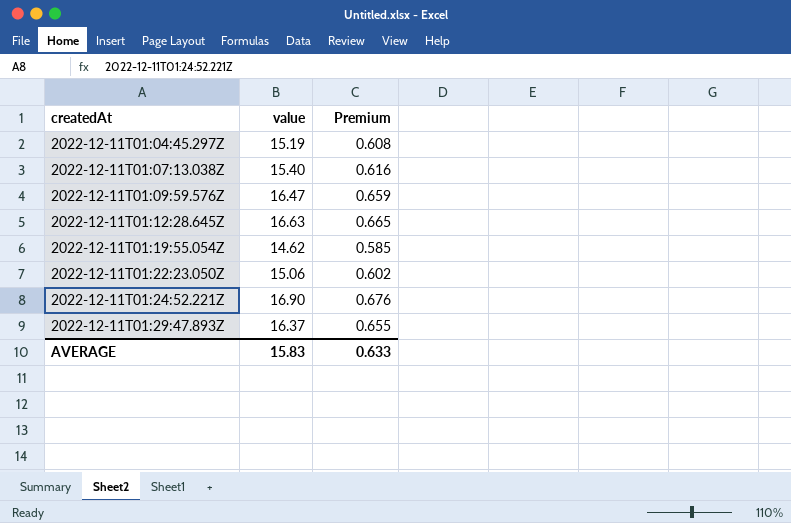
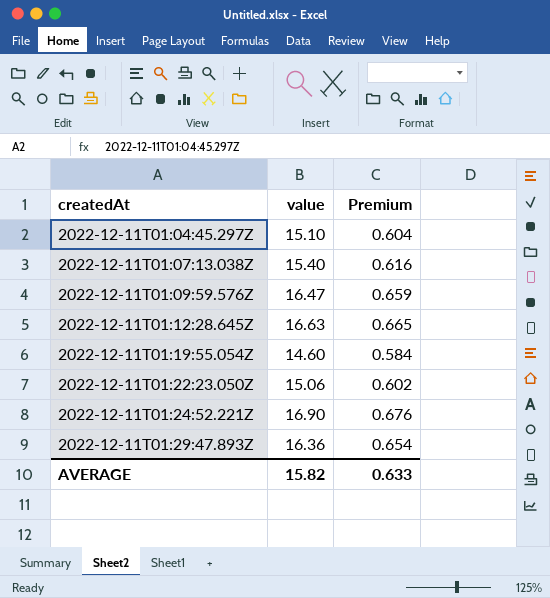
2022-12-11T01:04:45.297Z | value: 15.19 -> 15.10
2022-12-11T01:04:45.297Z | Premium: 0.608 -> 0.604
2022-12-11T01:19:55.054Z | value: 14.62 -> 14.60
2022-12-11T01:19:55.054Z | Premium: 0.585 -> 0.584
2022-12-11T01:29:47.893Z | value: 16.37 -> 16.36
2022-12-11T01:29:47.893Z | Premium: 0.655 -> 0.654
AVERAGE | value: 15.83 -> 15.82

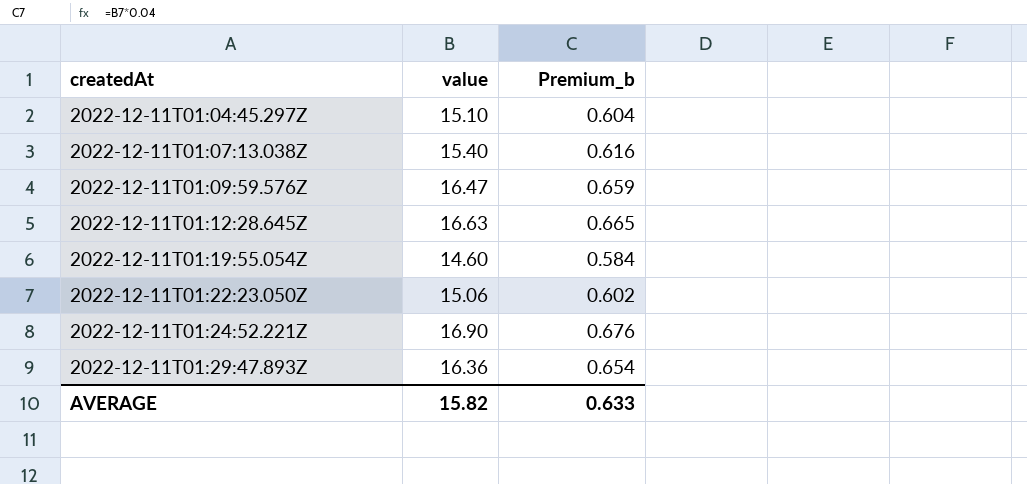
column name: Premium -> Premium_b

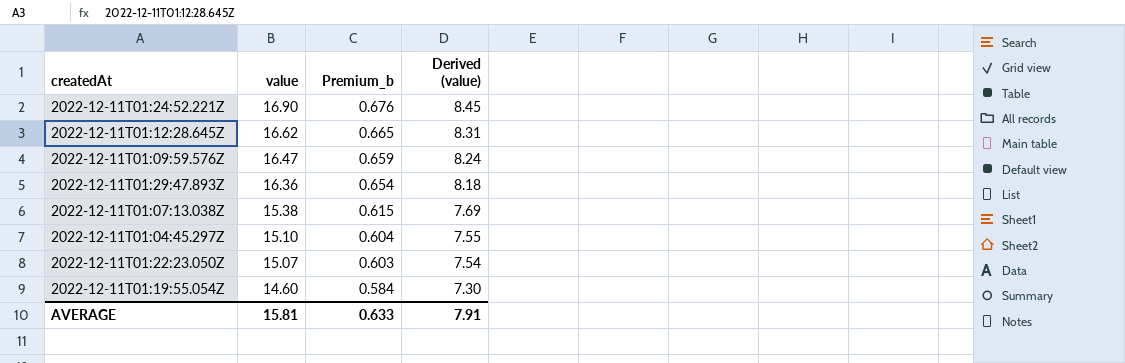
row order: createdAt ascending -> value descending
column Derived (value) | formula: none -> [value] * 0.5
2022-12-11T01:12:28.645Z | value: 16.63 -> 16.62
2022-12-11T01:07:13.038Z | value: 15.40 -> 15.38
2022-12-11T01:07:13.038Z | Premium_b: 0.616 -> 0.615
2022-12-11T01:22:23.050Z | value: 15.06 -> 15.07
2022-12-11T01:22:23.050Z | Premium_b: 0.602 -> 0.603
AVERAGE | value: 15.82 -> 15.81

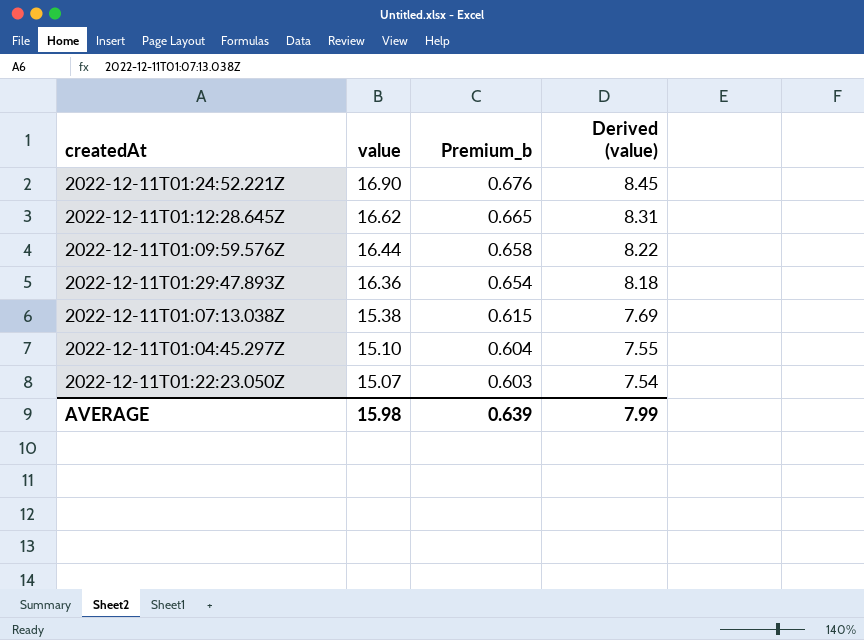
row 2022-12-11T01:19:55.054Z: 14.60 | 0.584 | 7.30 -> none
2022-12-11T01:09:59.576Z | value: 16.47 -> 16.44
2022-12-11T01:09:59.576Z | Premium_b: 0.659 -> 0.658
2022-12-11T01:09:59.576Z | Derived (value): 8.24 -> 8.22
AVERAGE | value: 15.81 -> 15.98
AVERAGE | Premium_b: 0.633 -> 0.639
AVERAGE | Derived (value): 7.91 -> 7.99

